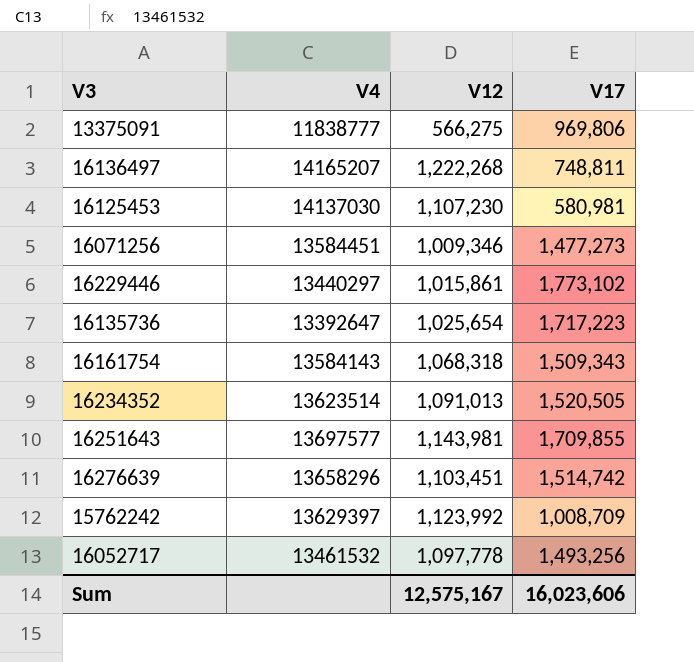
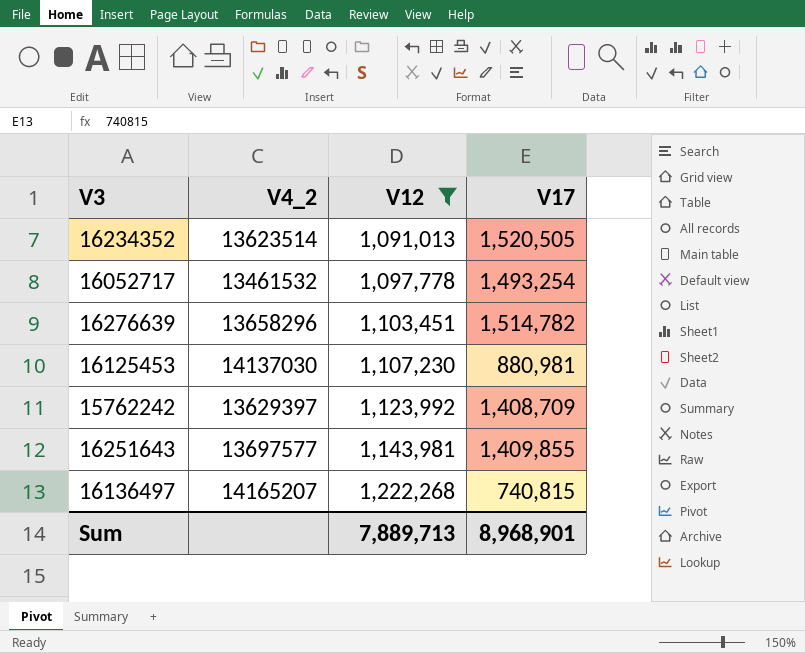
filter: none -> V12 >= 1,091,013
row order: none -> V12 ascending
column name: V4 -> V4_2
16052717 | V17: 1,493,256 -> 1,493,254
16276639 | V17: 1,514,742 -> 1,514,782
16125453 | V17: 580,981 -> 880,981
15762242 | V17: 1,008,709 -> 1,408,709
16251643 | V17: 1,709,855 -> 1,409,855
16136497 | V17: 748,811 -> 740,815
Sum | V12: 12,575,167 -> 7,889,713
Sum | V17: 16,023,606 -> 8,968,901

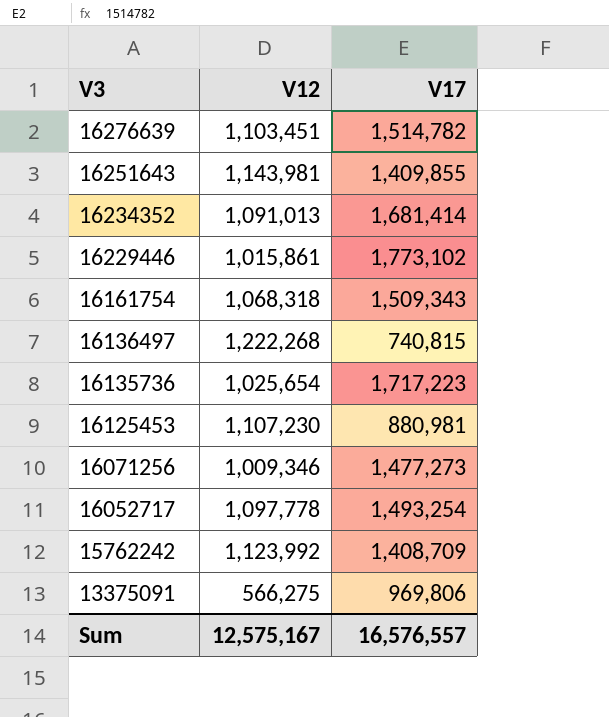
filter: V12 >= 1,091,013 -> none
row order: V12 ascending -> V3 descending
column V4_2 | position: 2 -> none
16234352 | V17: 1,520,505 -> 1,681,414
Sum | V12: 7,889,713 -> 12,575,167
Sum | V17: 8,968,901 -> 16,576,557

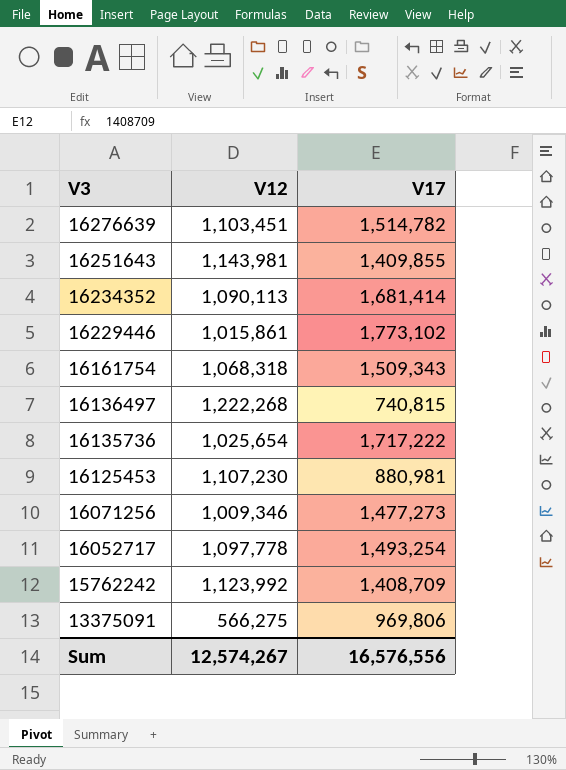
16234352 | V12: 1,091,013 -> 1,090,113
16135736 | V17: 1,717,223 -> 1,717,222
Sum | V12: 12,575,167 -> 12,574,267
Sum | V17: 16,576,557 -> 16,576,556

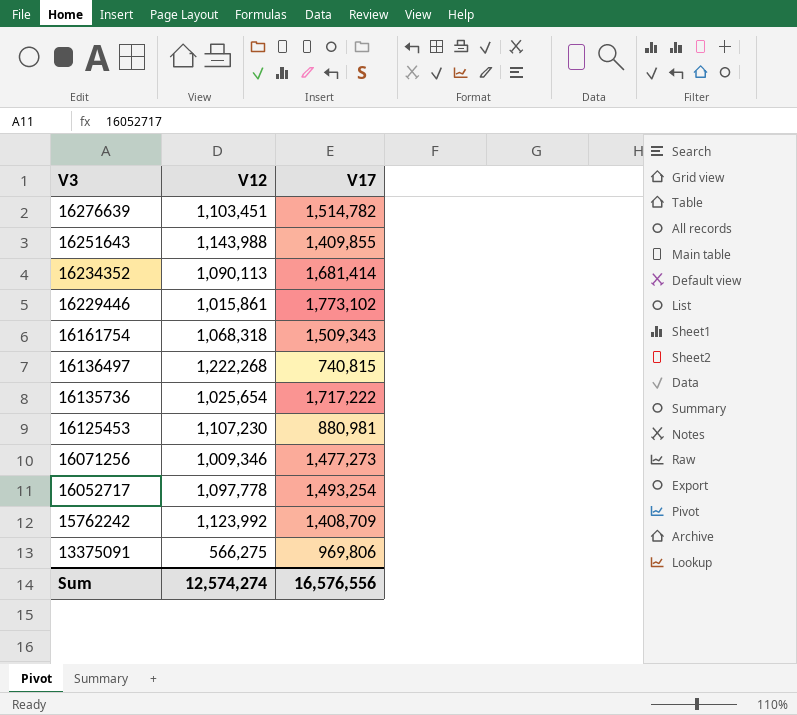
16251643 | V12: 1,143,981 -> 1,143,988
Sum | V12: 12,574,267 -> 12,574,274

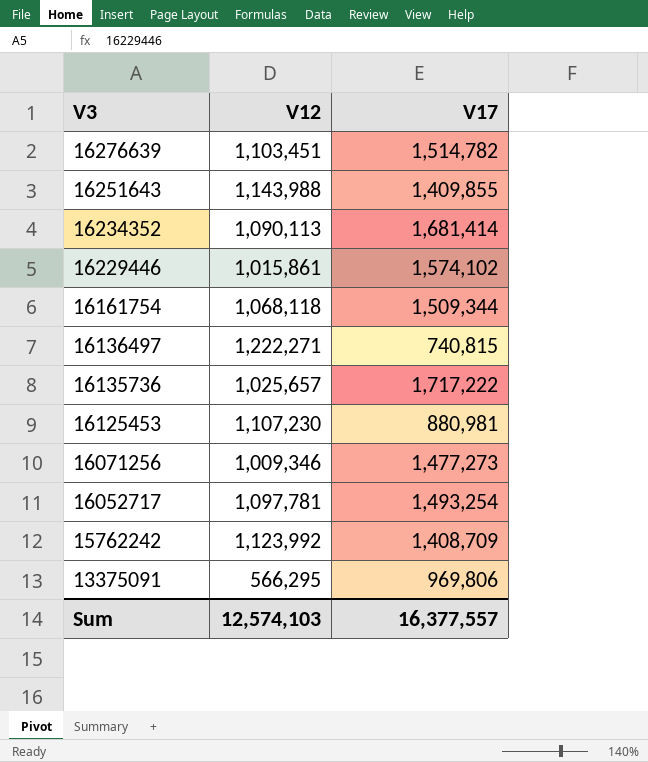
16229446 | V17: 1,773,102 -> 1,574,102
16161754 | V12: 1,068,318 -> 1,068,118
16161754 | V17: 1,509,343 -> 1,509,344
16136497 | V12: 1,222,268 -> 1,222,271
16135736 | V12: 1,025,654 -> 1,025,657
16052717 | V12: 1,097,778 -> 1,097,781
13375091 | V12: 566,275 -> 566,295
Sum | V12: 12,574,274 -> 12,574,103
Sum | V17: 16,576,556 -> 16,377,557

